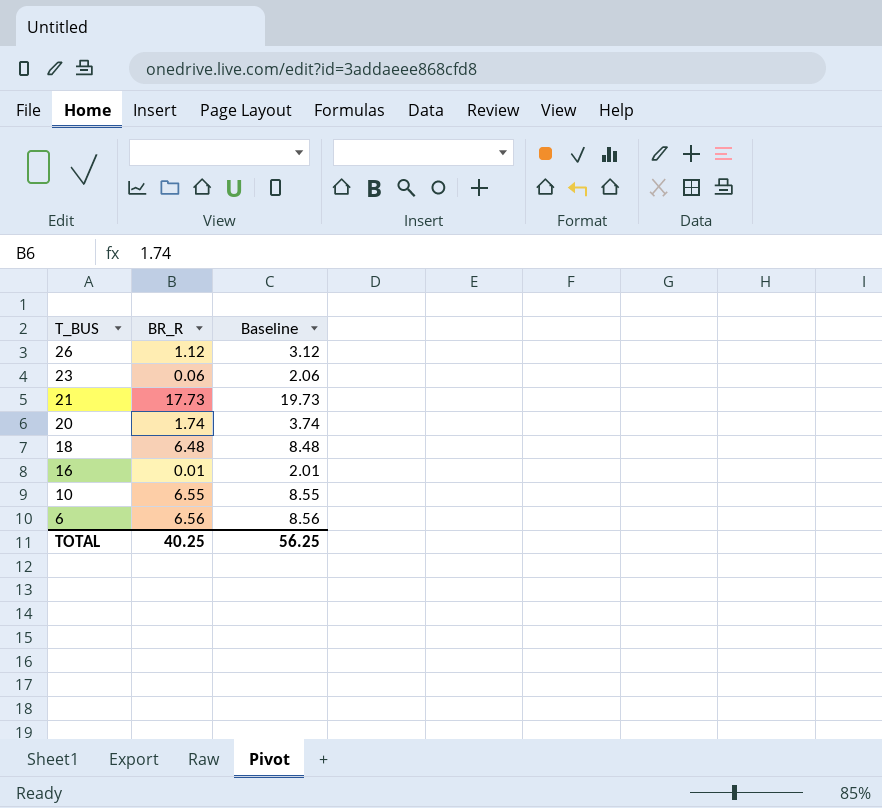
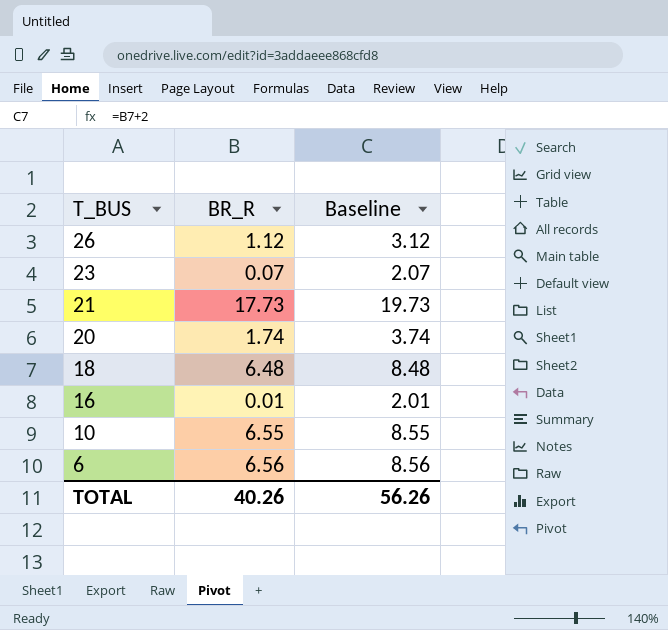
23 | BR_R: 0.06 -> 0.07
23 | Baseline: 2.06 -> 2.07
TOTAL | BR_R: 40.25 -> 40.26
TOTAL | Baseline: 56.25 -> 56.26

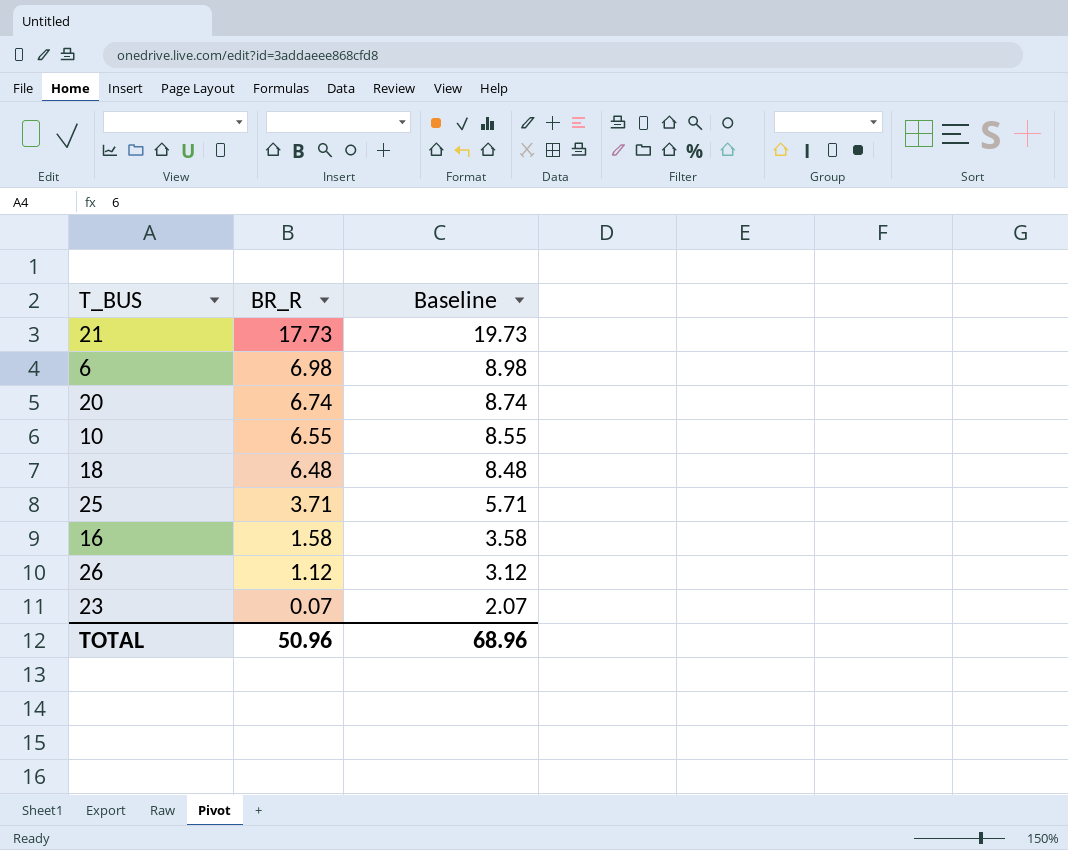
row order: T_BUS descending -> BR_R descending
6 | BR_R: 6.56 -> 6.98
6 | Baseline: 8.56 -> 8.98
20 | BR_R: 1.74 -> 6.74
20 | Baseline: 3.74 -> 8.74
row 25: none -> 3.71 | 5.71
16 | BR_R: 0.01 -> 1.58
16 | Baseline: 2.01 -> 3.58
TOTAL | BR_R: 40.26 -> 50.96
TOTAL | Baseline: 56.26 -> 68.96

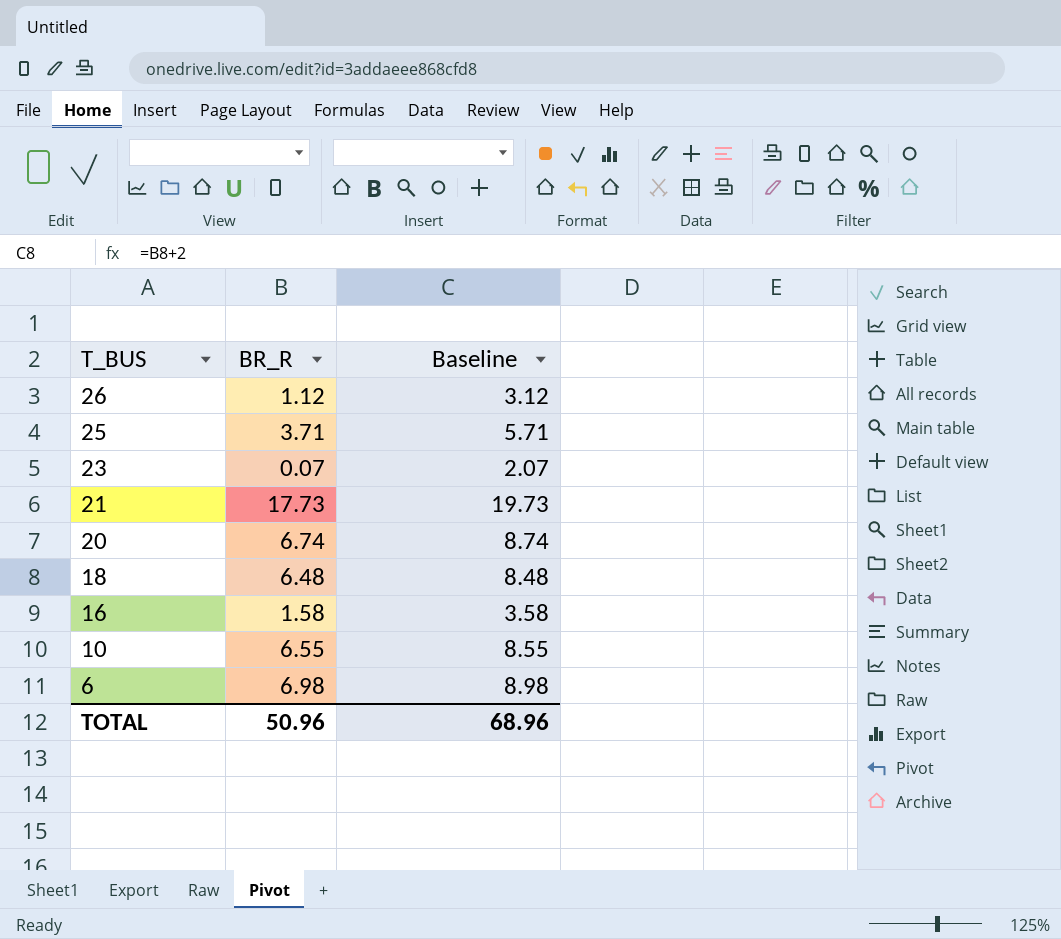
row order: BR_R descending -> T_BUS descending

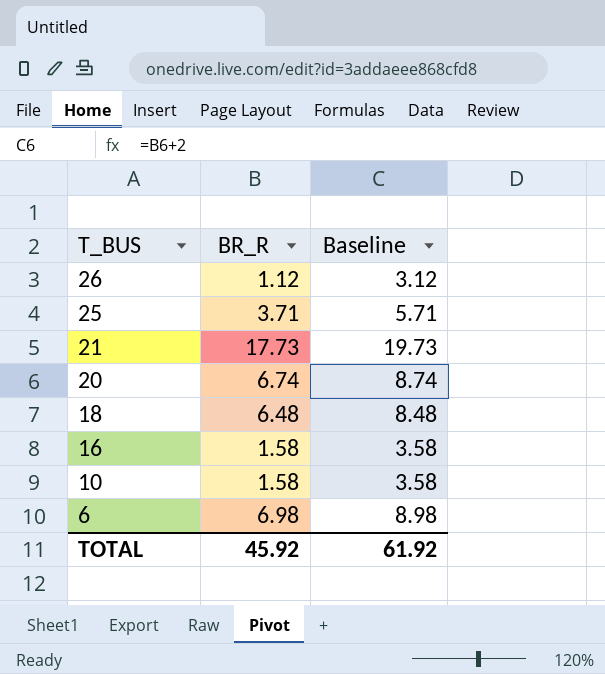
row 23: 0.07 | 2.07 -> none
10 | BR_R: 6.55 -> 1.58
10 | Baseline: 8.55 -> 3.58
TOTAL | BR_R: 50.96 -> 45.92
TOTAL | Baseline: 68.96 -> 61.92

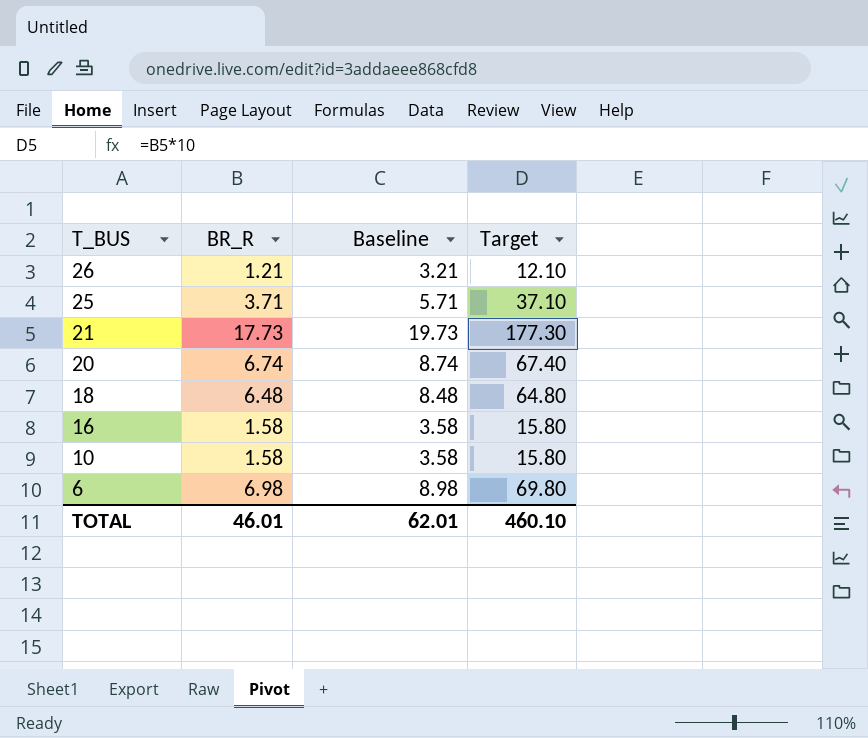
column Target | formula: none -> [BR_R] * 10
26 | BR_R: 1.12 -> 1.21
26 | Baseline: 3.12 -> 3.21
TOTAL | BR_R: 45.92 -> 46.01
TOTAL | Baseline: 61.92 -> 62.01

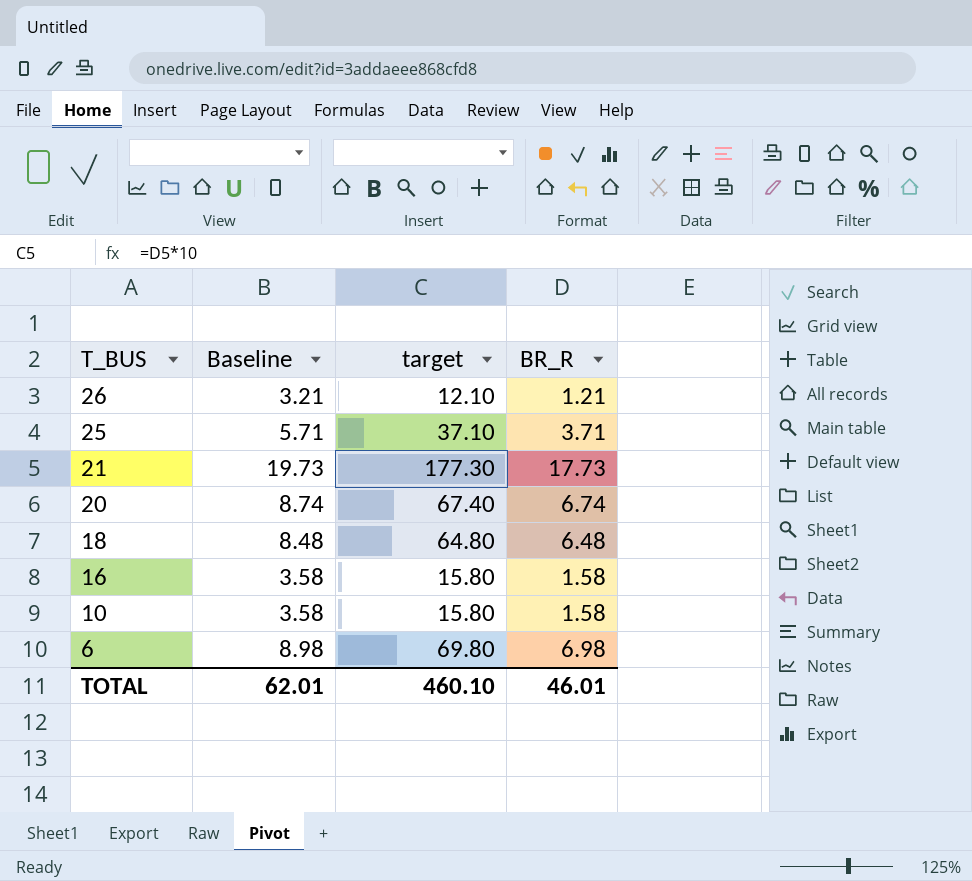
column name: Target -> target
column BR_R | position: 2 -> 4

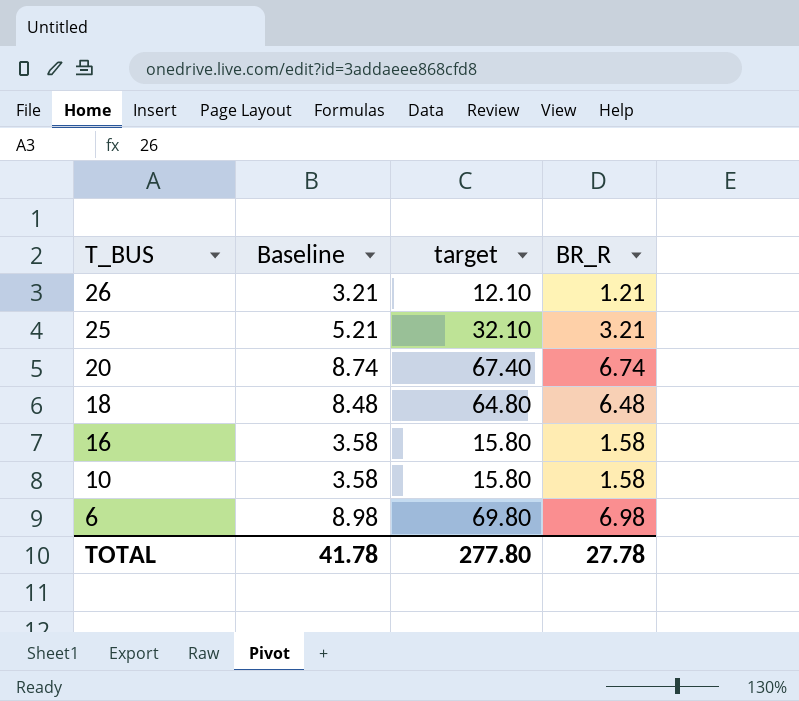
row 21: 19.73 | 177.30 | 17.73 -> none
25 | Baseline: 5.71 -> 5.21
25 | target: 37.10 -> 32.10
25 | BR_R: 3.71 -> 3.21
TOTAL | Baseline: 62.01 -> 41.78
TOTAL | target: 460.10 -> 277.80
TOTAL | BR_R: 46.01 -> 27.78

